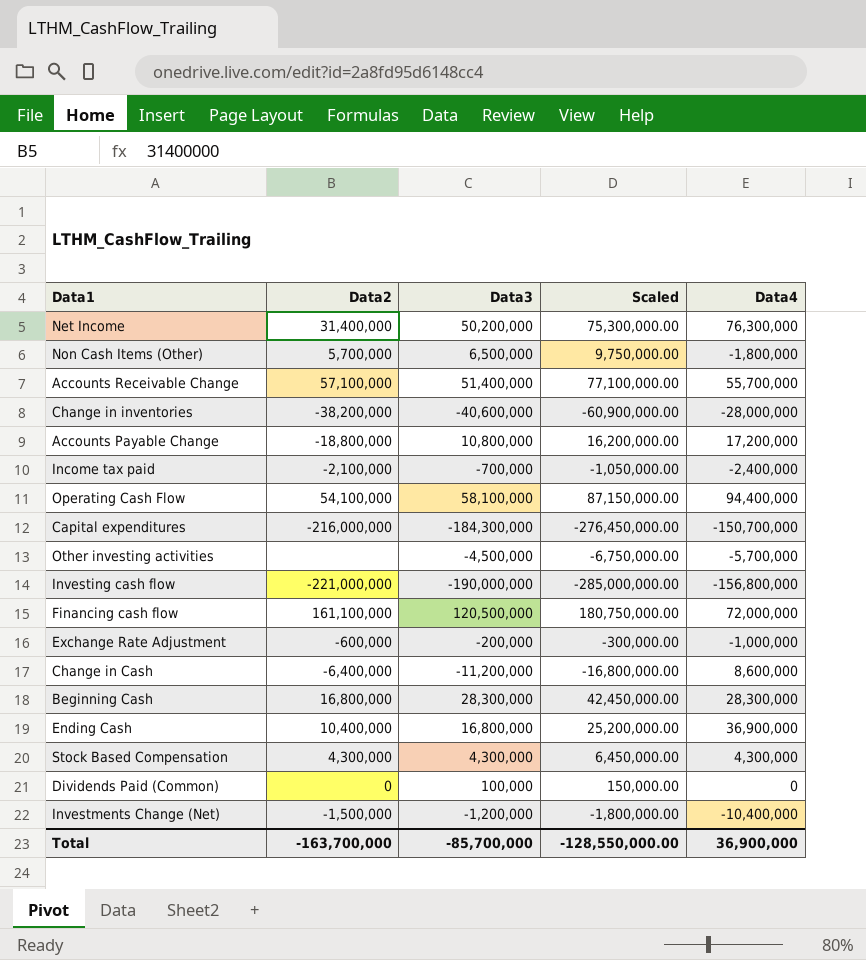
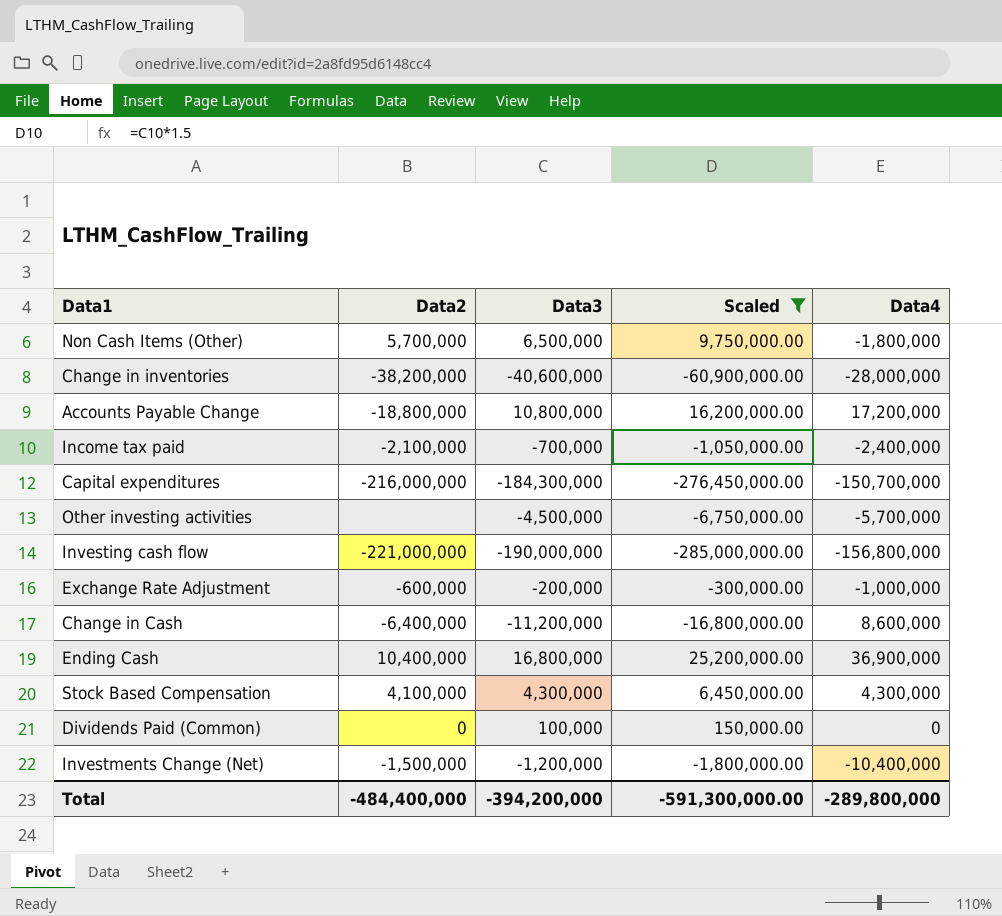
filter: none -> Scaled <= 25,200,000.00
Stock Based Compensation | Data2: 4,300,000 -> 4,100,000
Total | Data2: -163,700,000 -> -484,400,000
Total | Data3: -85,700,000 -> -394,200,000
Total | Scaled: -128,550,000.00 -> -591,300,000.00
Total | Data4: 36,900,000 -> -289,800,000

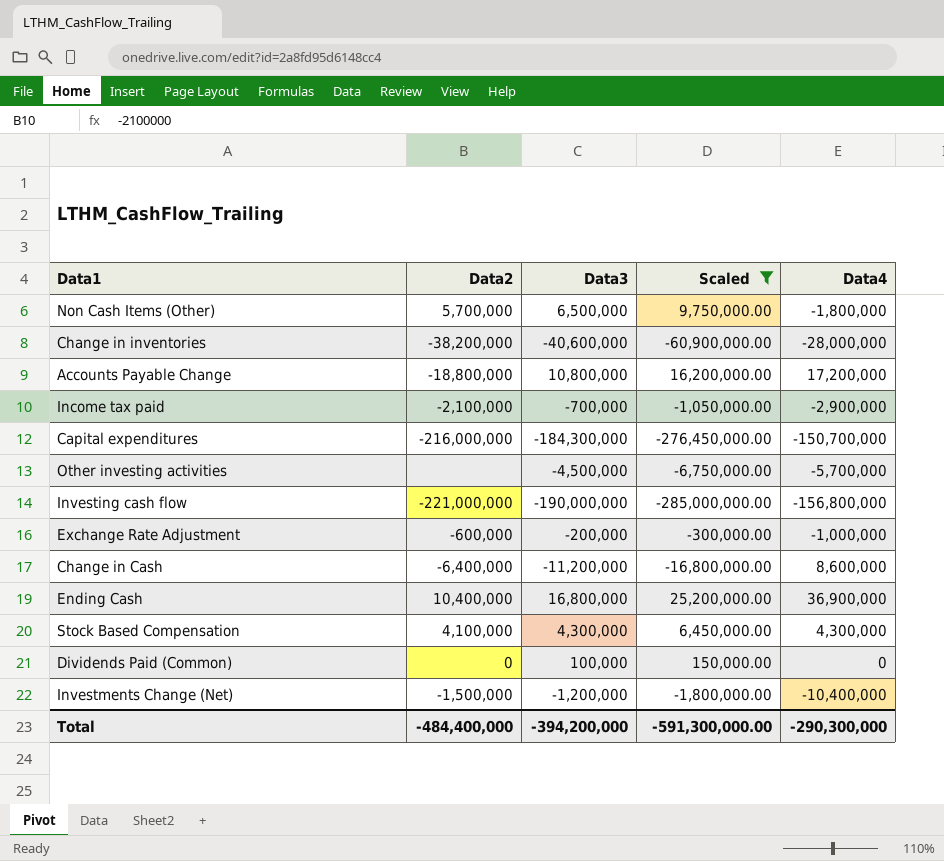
Income tax paid | Data4: -2,400,000 -> -2,900,000
Total | Data4: -289,800,000 -> -290,300,000

